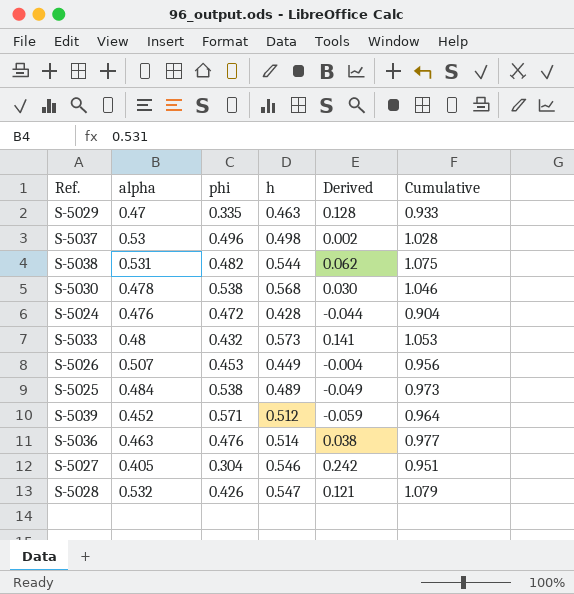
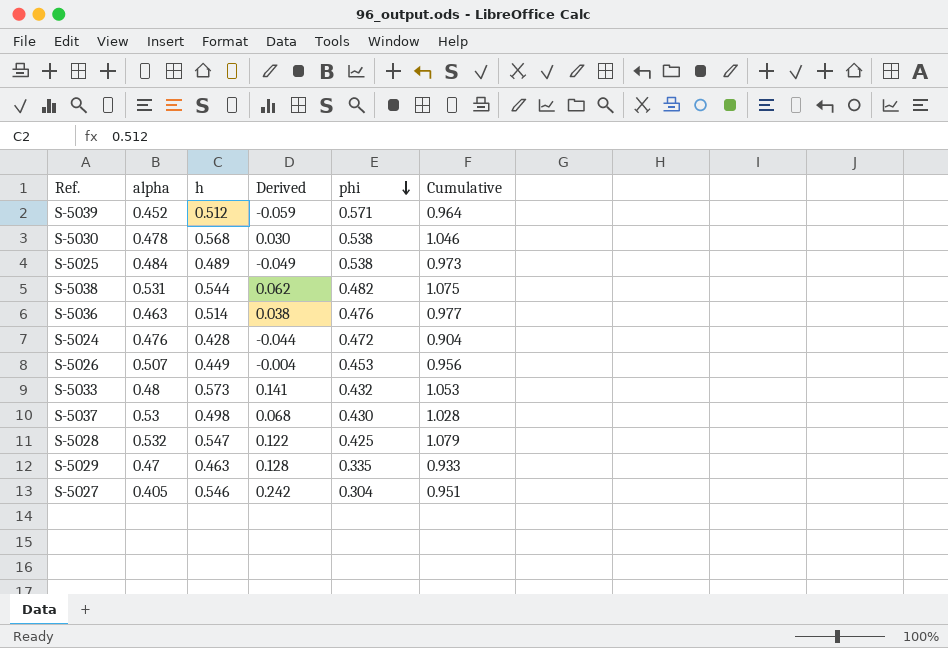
row order: none -> phi descending
column phi | position: 3 -> 5
S-5037 | Derived: 0.002 -> 0.068
S-5037 | phi: 0.496 -> 0.430
S-5028 | Derived: 0.121 -> 0.122
S-5028 | phi: 0.426 -> 0.425

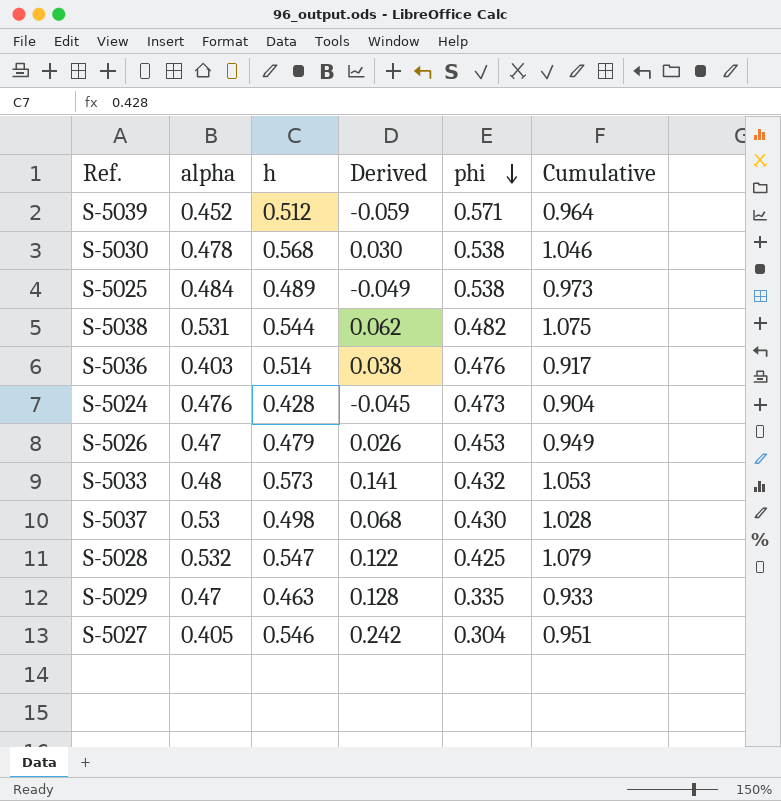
S-5036 | alpha: 0.463 -> 0.403
S-5036 | Cumulative: 0.977 -> 0.917
S-5024 | Derived: -0.044 -> -0.045
S-5024 | phi: 0.472 -> 0.473
S-5026 | alpha: 0.507 -> 0.47
S-5026 | h: 0.449 -> 0.479
S-5026 | Derived: -0.004 -> 0.026
S-5026 | Cumulative: 0.956 -> 0.949

